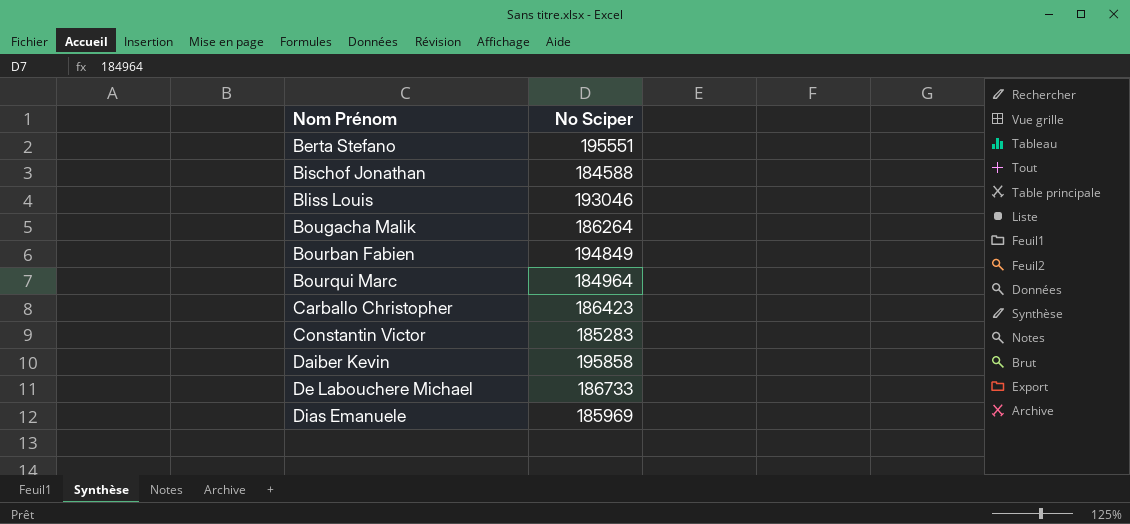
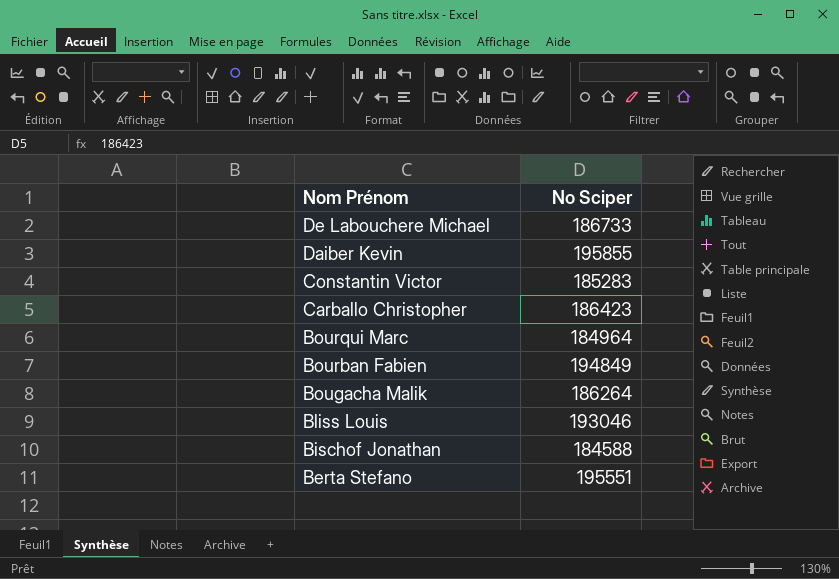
row order: Nom Prénom ascending -> Nom Prénom descending
row Dias Emanuele: 185969 -> none
Daiber Kevin | No Sciper: 195858 -> 195855

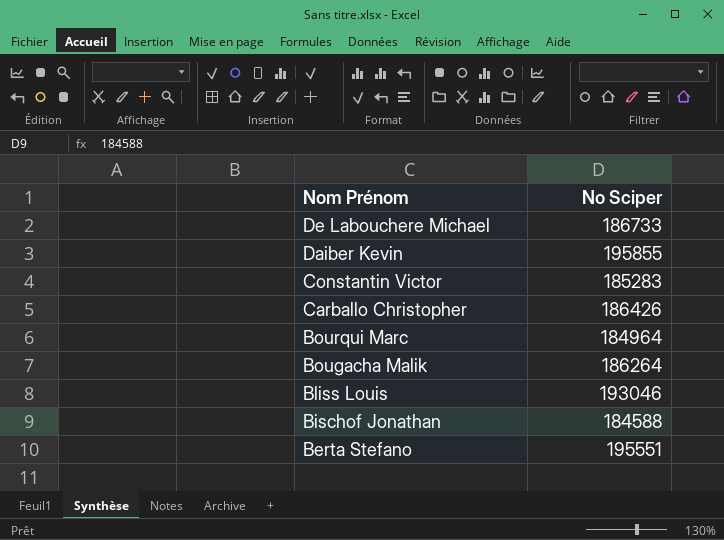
row Bourban Fabien: 194849 -> none
Carballo Christopher | No Sciper: 186423 -> 186426

